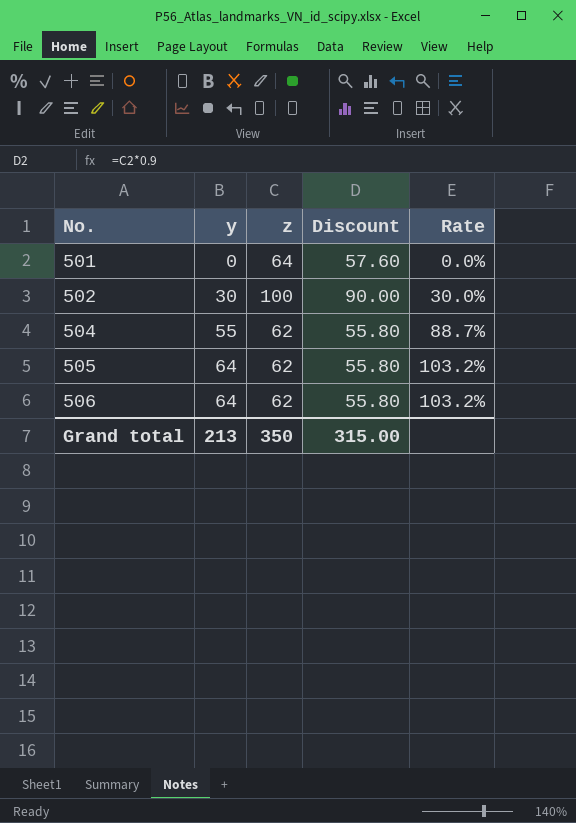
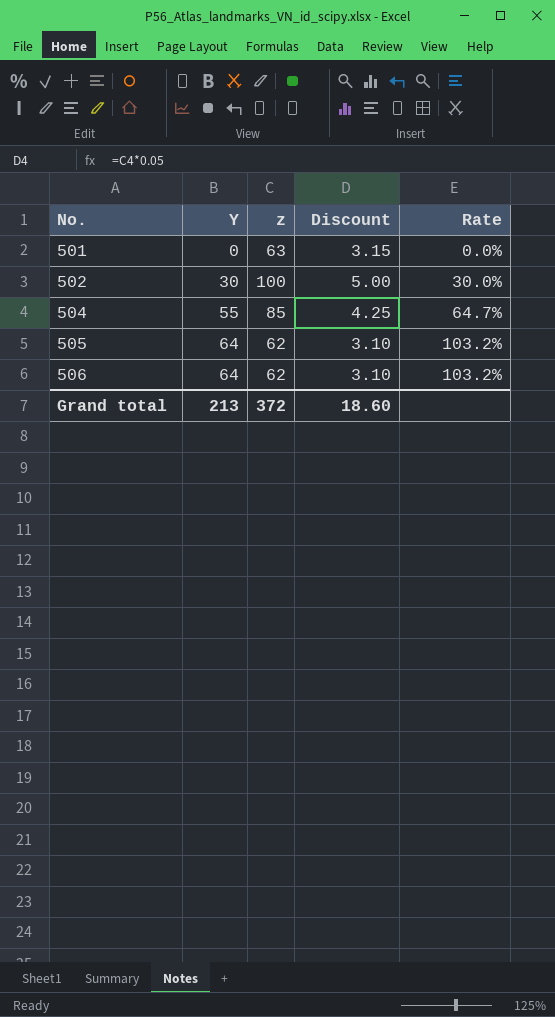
column name: y -> Y
column Discount | formula: [z] * 0.9 -> [z] * 0.05
501 | z: 64 -> 63
504 | z: 62 -> 85
504 | Rate: 88.7% -> 64.7%
Grand total | z: 350 -> 372
Grand total | Discount: 315.00 -> 18.60

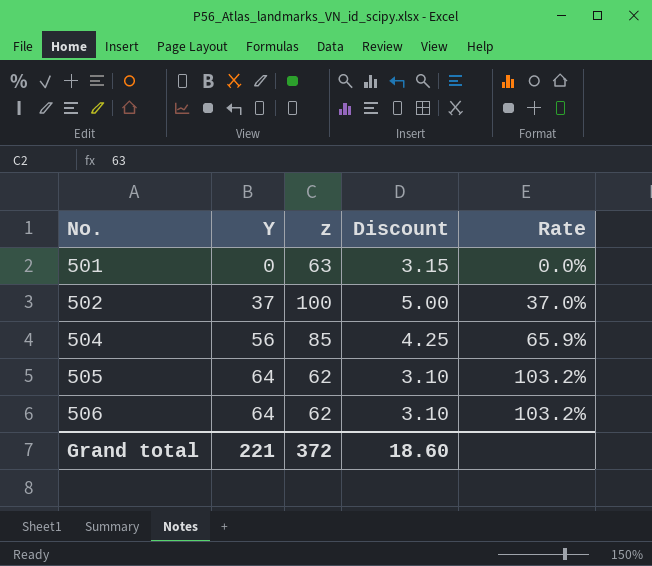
502 | Y: 30 -> 37
502 | Rate: 30.0% -> 37.0%
504 | Y: 55 -> 56
504 | Rate: 64.7% -> 65.9%
Grand total | Y: 213 -> 221

